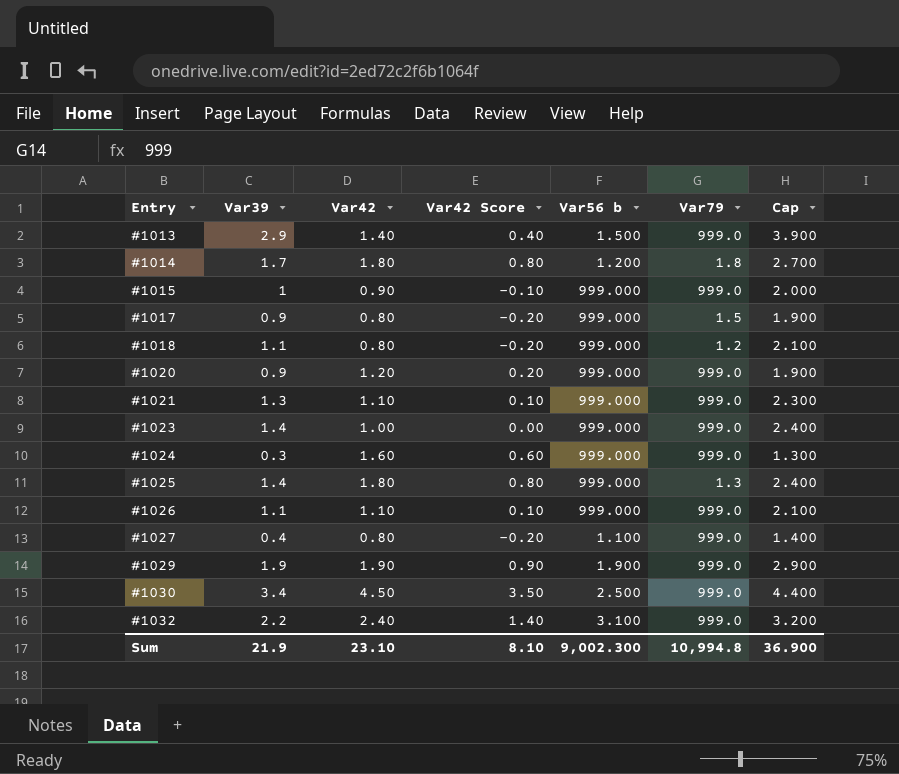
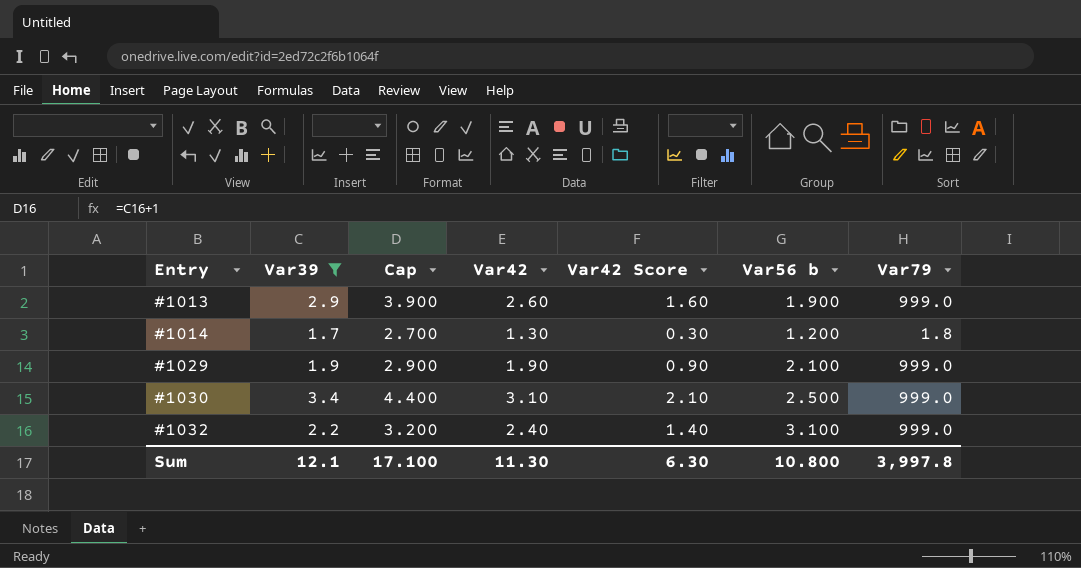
filter: none -> Var39 >= 1.7
column Cap | position: 7 -> 3
#1013 | Var42: 1.40 -> 2.60
#1013 | Var42 Score: 0.40 -> 1.60
#1013 | Var56 b: 1.500 -> 1.900
#1014 | Var42: 1.80 -> 1.30
#1014 | Var42 Score: 0.80 -> 0.30
#1029 | Var56 b: 1.900 -> 2.100
#1030 | Var42: 4.50 -> 3.10
#1030 | Var42 Score: 3.50 -> 2.10
Sum | Var39: 21.9 -> 12.1
Sum | Cap: 36.900 -> 17.100
Sum | Var42: 23.10 -> 11.30
Sum | Var42 Score: 8.10 -> 6.30
Sum | Var56 b: 9,002.300 -> 10.800
Sum | Var79: 10,994.8 -> 3,997.8

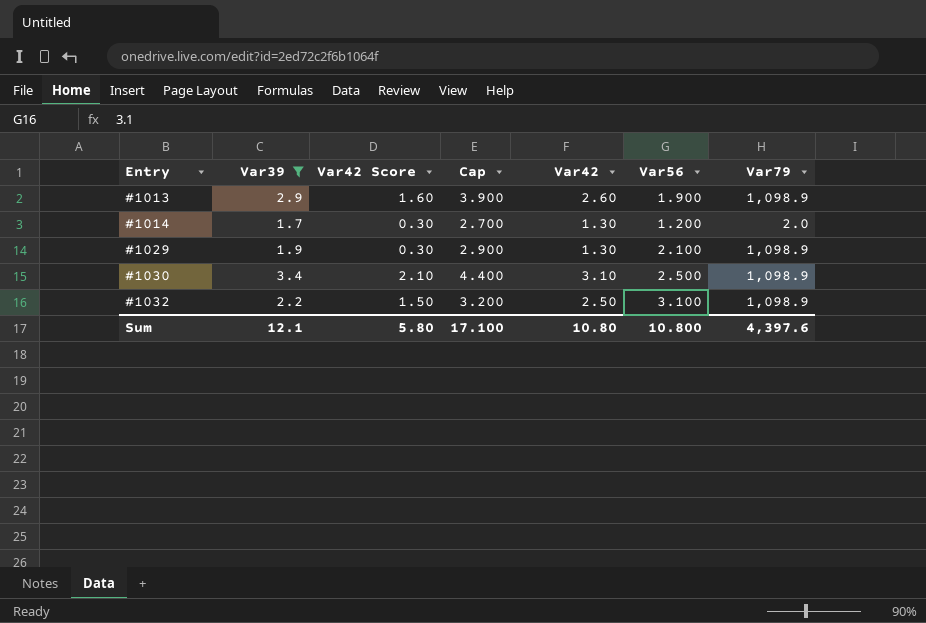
column Var42 Score | position: 5 -> 3
column name: Var56 b -> Var56
#1013 | Var79: 999.0 -> 1,098.9
#1014 | Var79: 1.8 -> 2.0
#1029 | Var42 Score: 0.90 -> 0.30
#1029 | Var42: 1.90 -> 1.30
#1029 | Var79: 999.0 -> 1,098.9
#1030 | Var79: 999.0 -> 1,098.9
#1032 | Var42 Score: 1.40 -> 1.50
#1032 | Var42: 2.40 -> 2.50
#1032 | Var79: 999.0 -> 1,098.9
Sum | Var42 Score: 6.30 -> 5.80
Sum | Var42: 11.30 -> 10.80
Sum | Var79: 3,997.8 -> 4,397.6

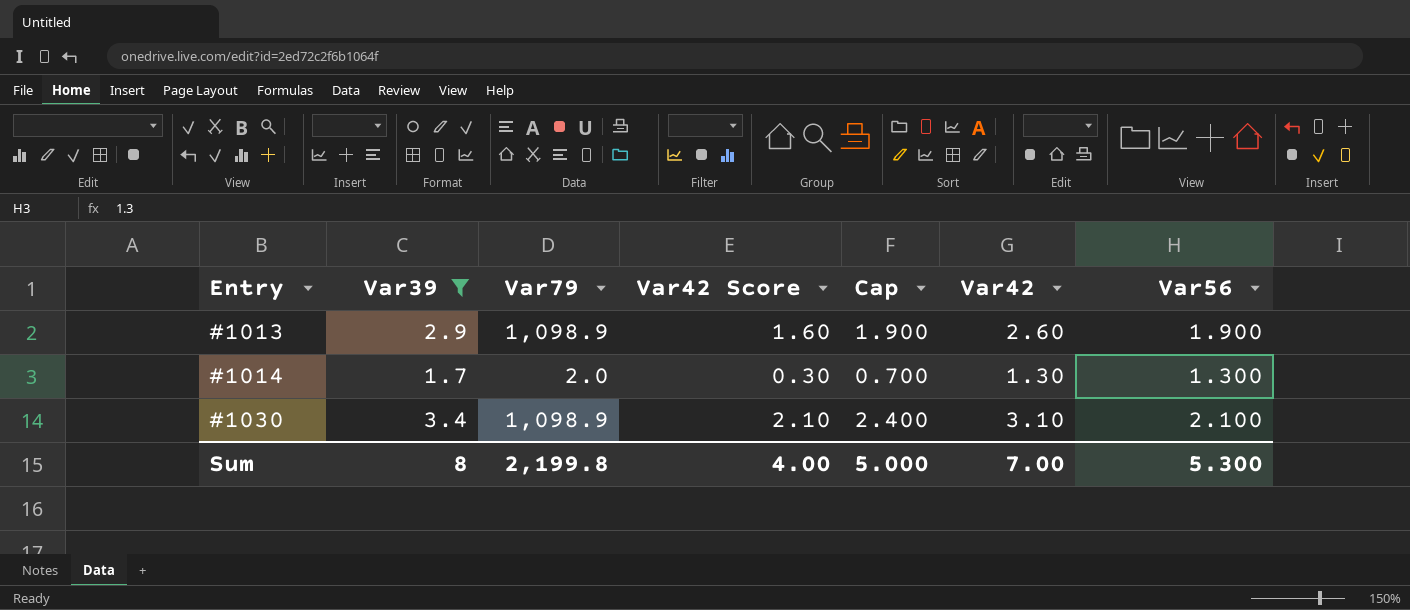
column Var79 | position: 7 -> 3
column Cap | formula: [Var39] + 1 -> [Var39] - 1
row #1029: 1.9 | 0.30 | 2.900 | 1.30 | 2.100 | 1,098.9 -> none
row #1032: 2.2 | 1.50 | 3.200 | 2.50 | 3.100 | 1,098.9 -> none
#1014 | Var56: 1.200 -> 1.300
#1030 | Var56: 2.500 -> 2.100
Sum | Var39: 12.1 -> 8
Sum | Var79: 4,397.6 -> 2,199.8
Sum | Var42 Score: 5.80 -> 4.00
Sum | Cap: 17.100 -> 5.000
Sum | Var42: 10.80 -> 7.00
Sum | Var56: 10.800 -> 5.300

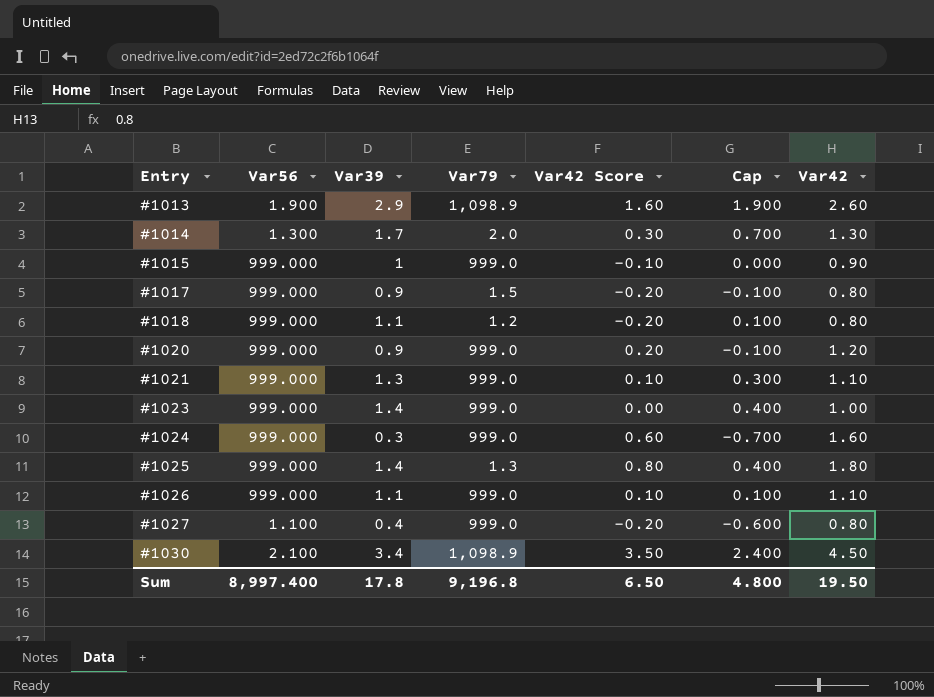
filter: Var39 >= 1.7 -> none
column Var56 | position: 7 -> 2
#1030 | Var42 Score: 2.10 -> 3.50
#1030 | Var42: 3.10 -> 4.50
Sum | Var56: 5.300 -> 8,997.400
Sum | Var39: 8 -> 17.8
Sum | Var79: 2,199.8 -> 9,196.8
Sum | Var42 Score: 4.00 -> 6.50
Sum | Cap: 5.000 -> 4.800
Sum | Var42: 7.00 -> 19.50

